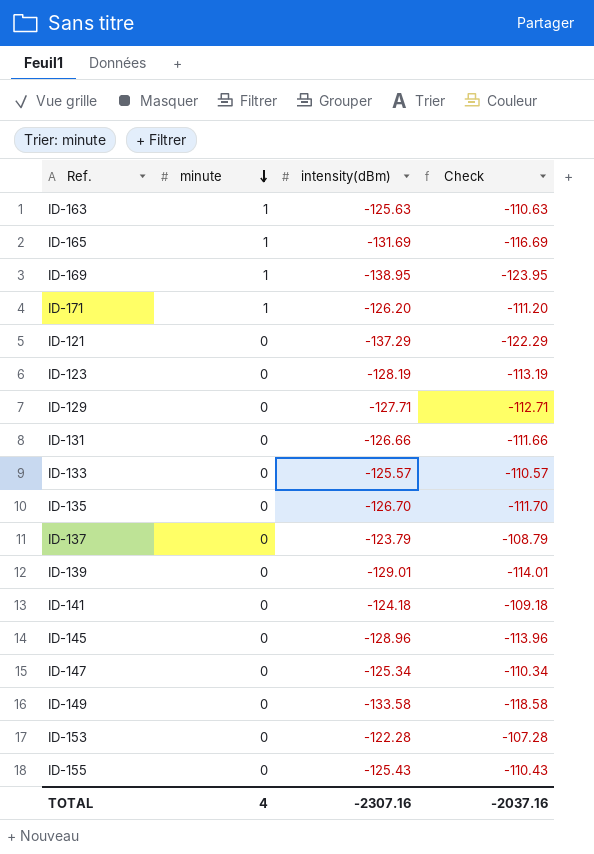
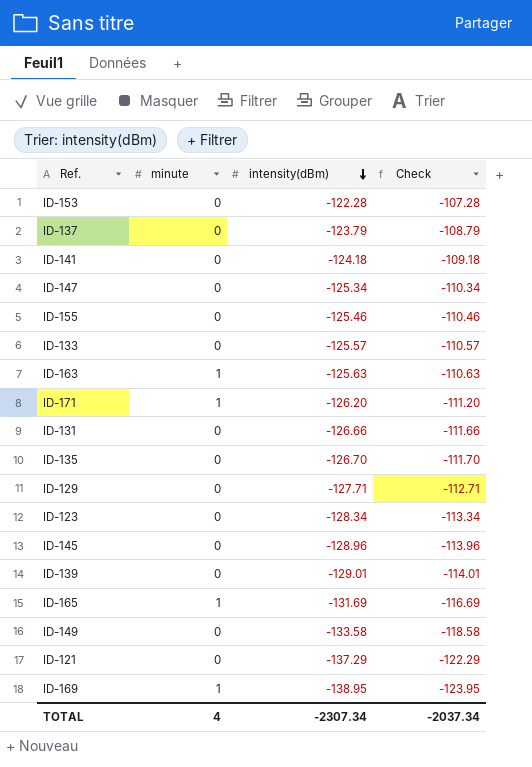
row order: minute descending -> intensity(dBm) descending
ID-155 | intensity(dBm): -125.43 -> -125.46
ID-155 | Check: -110.43 -> -110.46
ID-123 | intensity(dBm): -128.19 -> -128.34
ID-123 | Check: -113.19 -> -113.34
TOTAL | intensity(dBm): -2307.16 -> -2307.34
TOTAL | Check: -2037.16 -> -2037.34

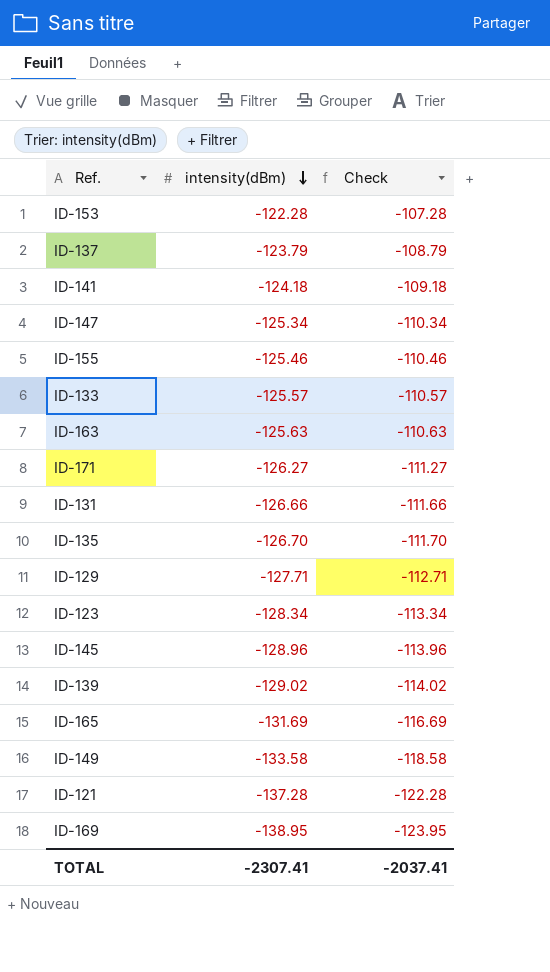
column minute | position: 2 -> none
ID-171 | intensity(dBm): -126.20 -> -126.27
ID-171 | Check: -111.20 -> -111.27
ID-139 | intensity(dBm): -129.01 -> -129.02
ID-139 | Check: -114.01 -> -114.02
ID-121 | intensity(dBm): -137.29 -> -137.28
ID-121 | Check: -122.29 -> -122.28
TOTAL | intensity(dBm): -2307.34 -> -2307.41
TOTAL | Check: -2037.34 -> -2037.41

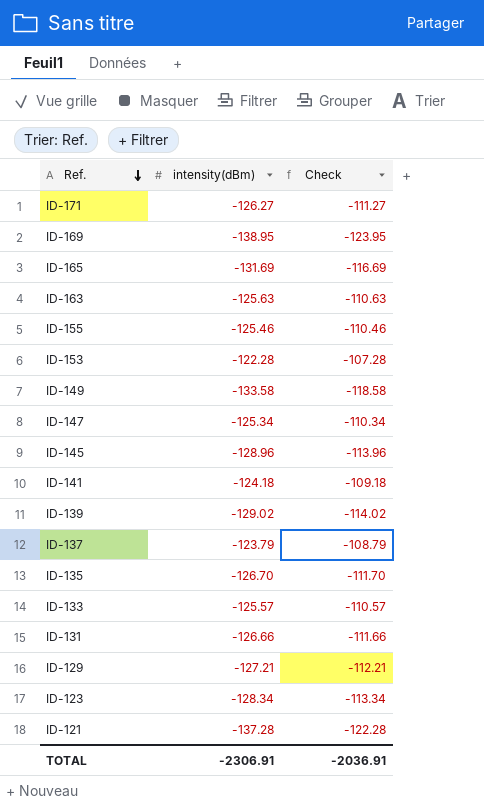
row order: intensity(dBm) descending -> Ref. descending
ID-129 | intensity(dBm): -127.71 -> -127.21
ID-129 | Check: -112.71 -> -112.21
TOTAL | intensity(dBm): -2307.41 -> -2306.91
TOTAL | Check: -2037.41 -> -2036.91

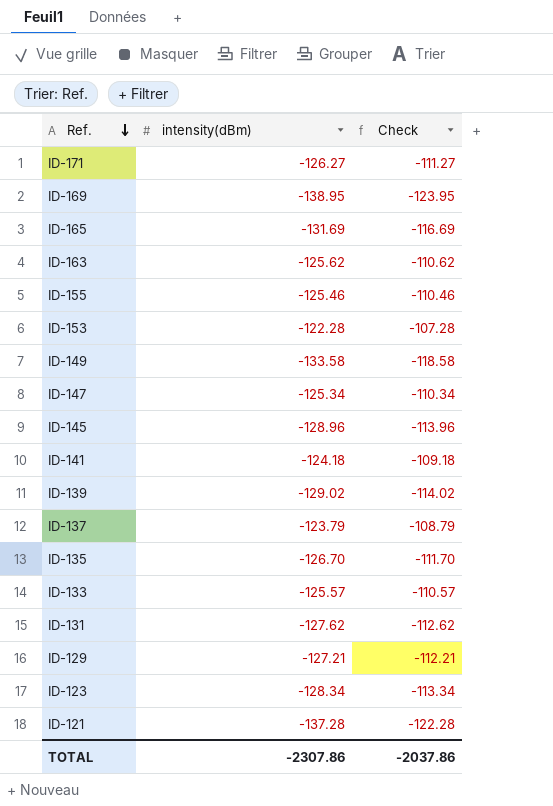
ID-163 | intensity(dBm): -125.63 -> -125.62
ID-163 | Check: -110.63 -> -110.62
ID-131 | intensity(dBm): -126.66 -> -127.62
ID-131 | Check: -111.66 -> -112.62
TOTAL | intensity(dBm): -2306.91 -> -2307.86
TOTAL | Check: -2036.91 -> -2037.86

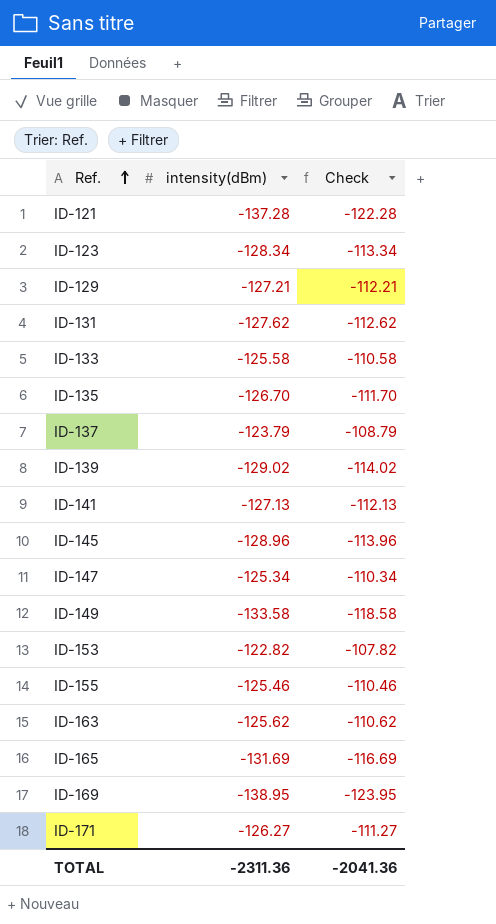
row order: Ref. descending -> Ref. ascending
ID-133 | intensity(dBm): -125.57 -> -125.58
ID-133 | Check: -110.57 -> -110.58
ID-141 | intensity(dBm): -124.18 -> -127.13
ID-141 | Check: -109.18 -> -112.13
ID-153 | intensity(dBm): -122.28 -> -122.82
ID-153 | Check: -107.28 -> -107.82
TOTAL | intensity(dBm): -2307.86 -> -2311.36
TOTAL | Check: -2037.86 -> -2041.36

